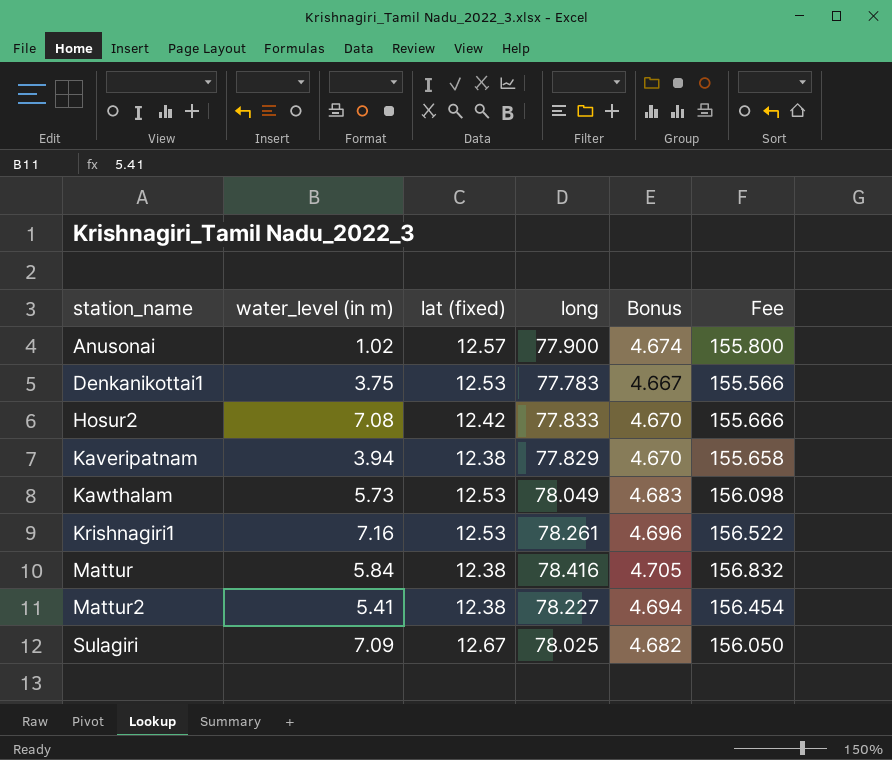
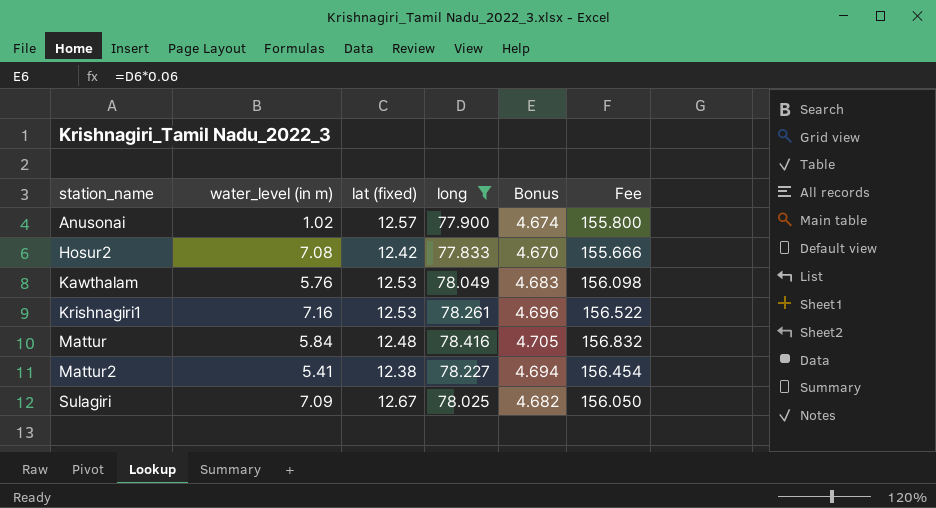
filter: none -> long >= 77.833
Kawthalam | water_level (in m): 5.73 -> 5.76
Mattur | lat (fixed): 12.38 -> 12.48

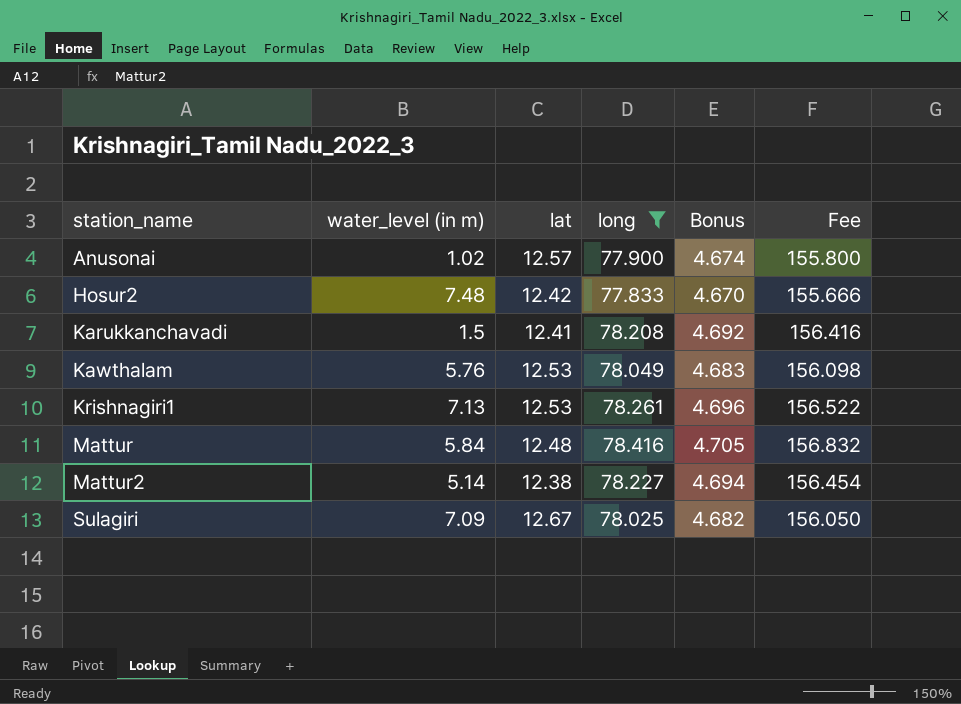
column name: lat (fixed) -> lat
Hosur2 | water_level (in m): 7.08 -> 7.48
row Karukkanchavadi: none -> 1.5 | 12.41 | 78.208 | 4.692 | 156.416
Krishnagiri1 | water_level (in m): 7.16 -> 7.13
Mattur2 | water_level (in m): 5.41 -> 5.14

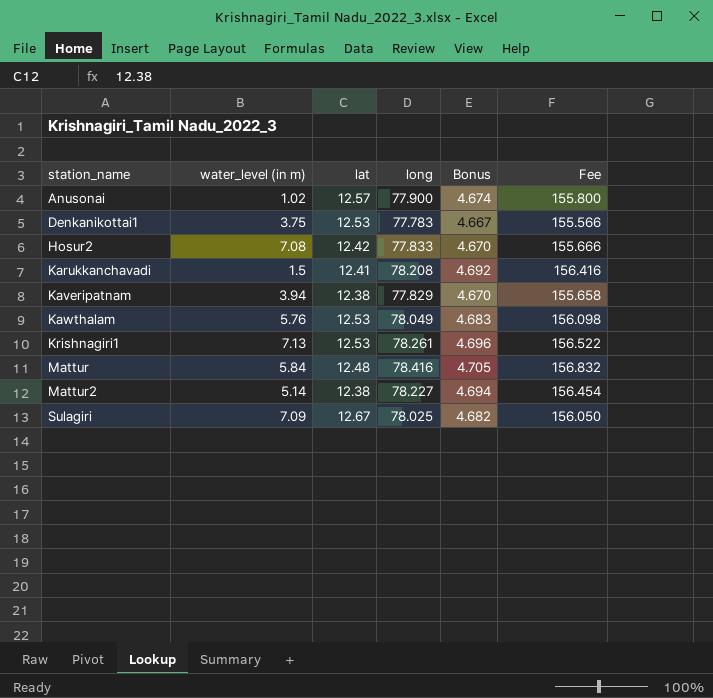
filter: long >= 77.833 -> none
Hosur2 | water_level (in m): 7.48 -> 7.08

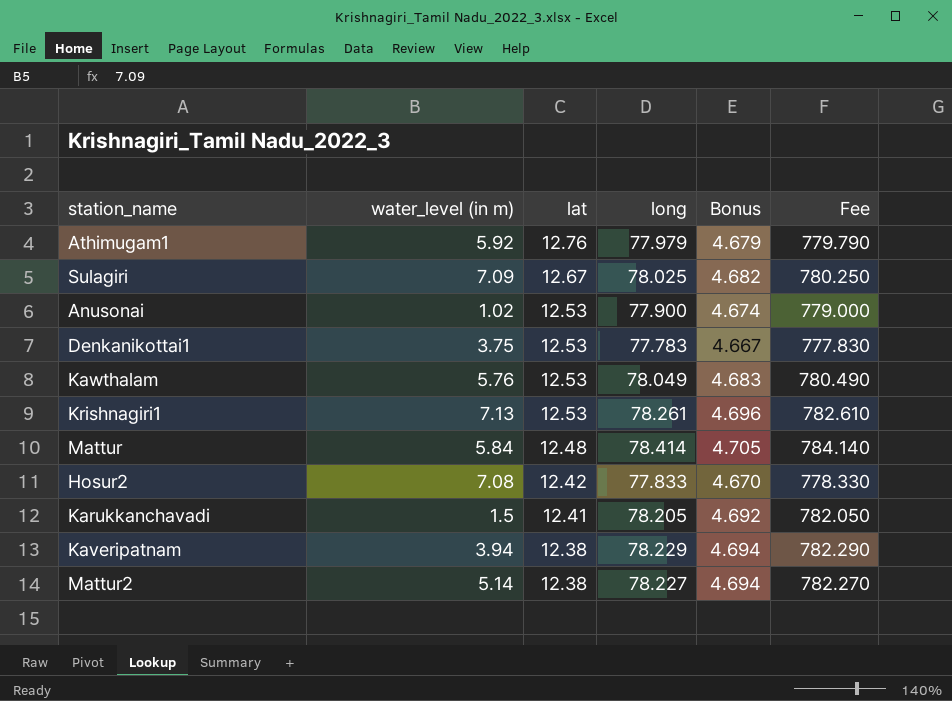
row order: station_name ascending -> lat descending
column Fee | formula: [long] * 2 -> [long] * 10
row Athimugam1: none -> 5.92 | 12.76 | 77.979 | 4.679 | 779.790
Anusonai | lat: 12.57 -> 12.53
Mattur | long: 78.416 -> 78.414
Karukkanchavadi | long: 78.208 -> 78.205
Kaveripatnam | long: 77.829 -> 78.229
Kaveripatnam | Bonus: 4.670 -> 4.694

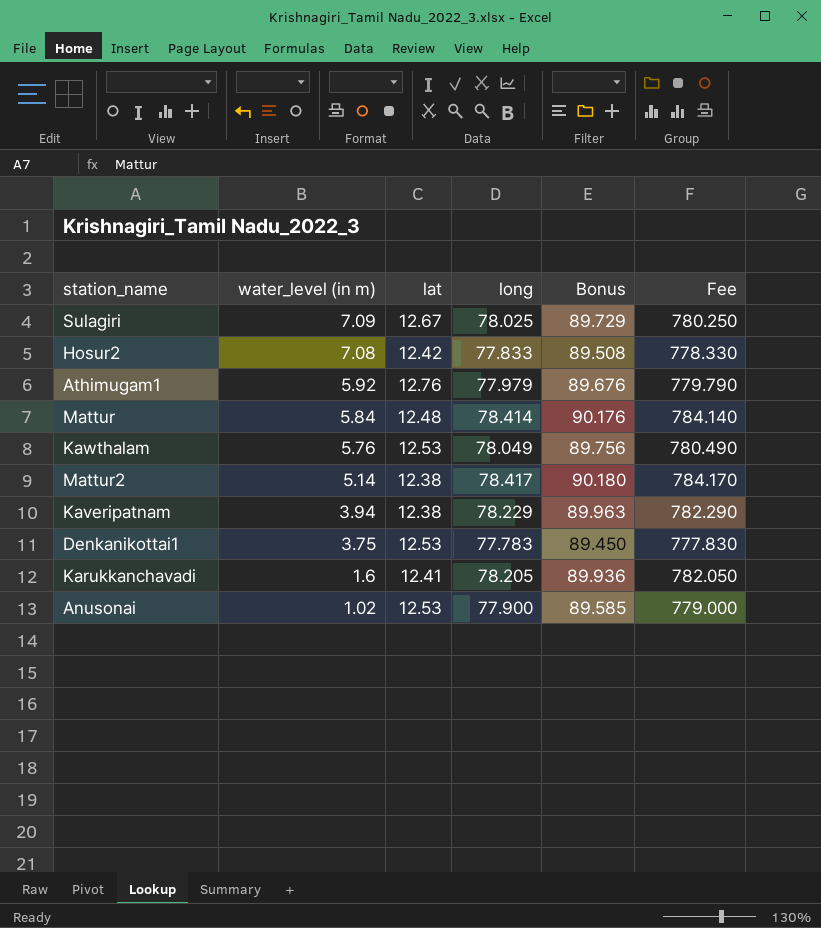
row order: lat descending -> water_level (in m) descending
column Bonus | formula: [long] * 0.06 -> [long] * 1.15
row Krishnagiri1: 7.13 | 12.53 | 78.261 | 4.696 | 782.610 -> none
Mattur2 | long: 78.227 -> 78.417
Mattur2 | Fee: 782.270 -> 784.170
Karukkanchavadi | water_level (in m): 1.5 -> 1.6

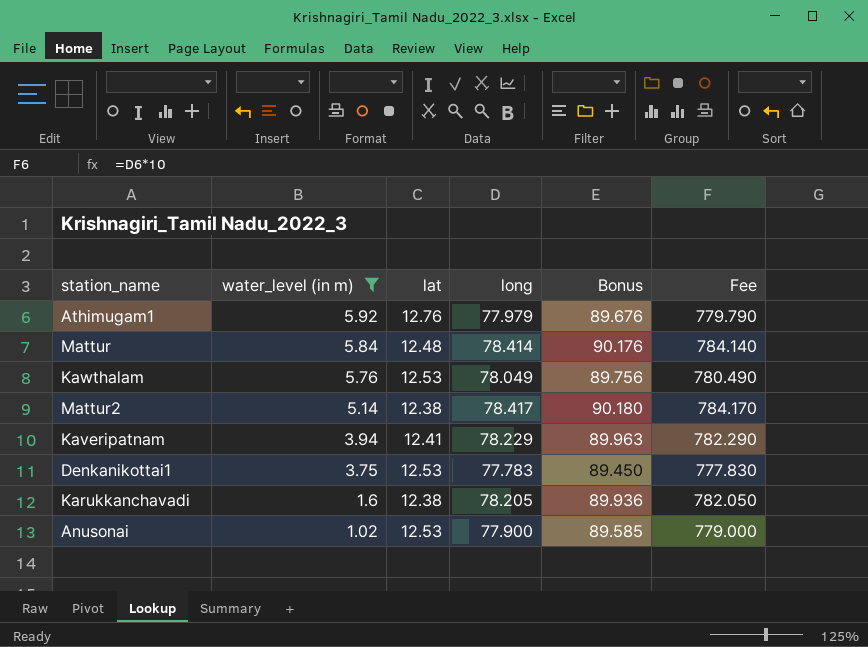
filter: none -> water_level (in m) <= 5.92
Kaveripatnam | lat: 12.38 -> 12.41
Karukkanchavadi | lat: 12.41 -> 12.38

